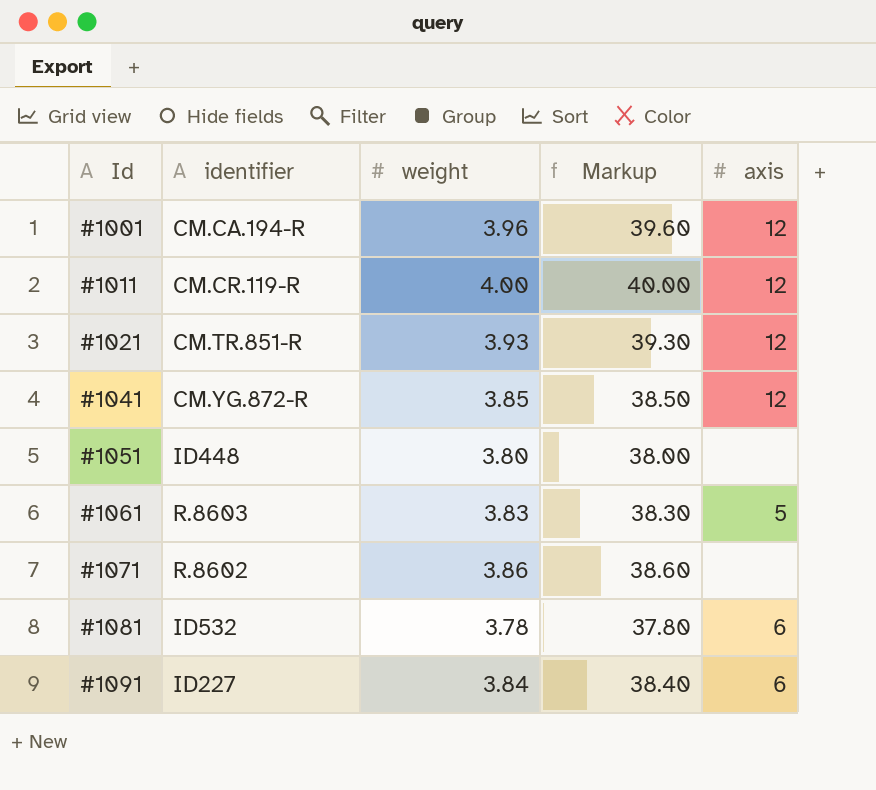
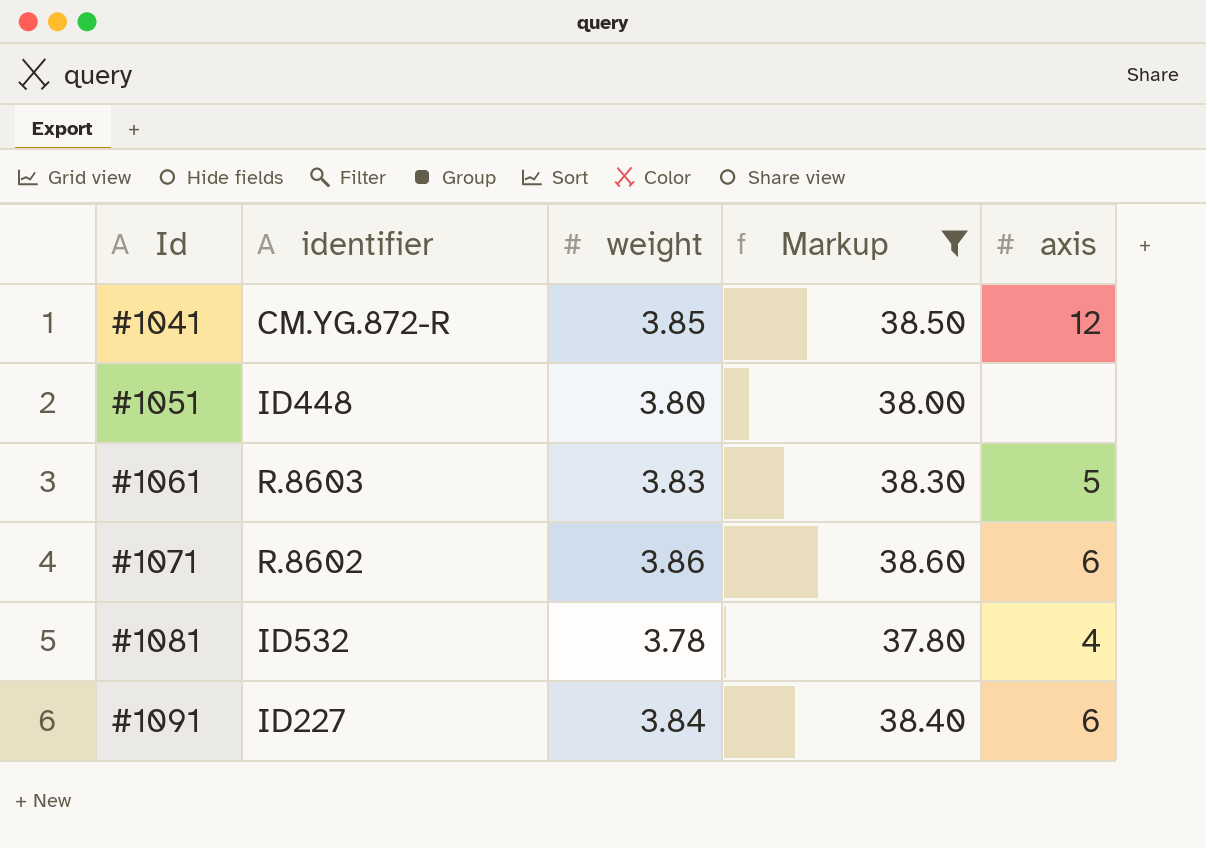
filter: none -> Markup <= 38.60
#1071 | axis: none -> 6
#1081 | axis: 6 -> 4

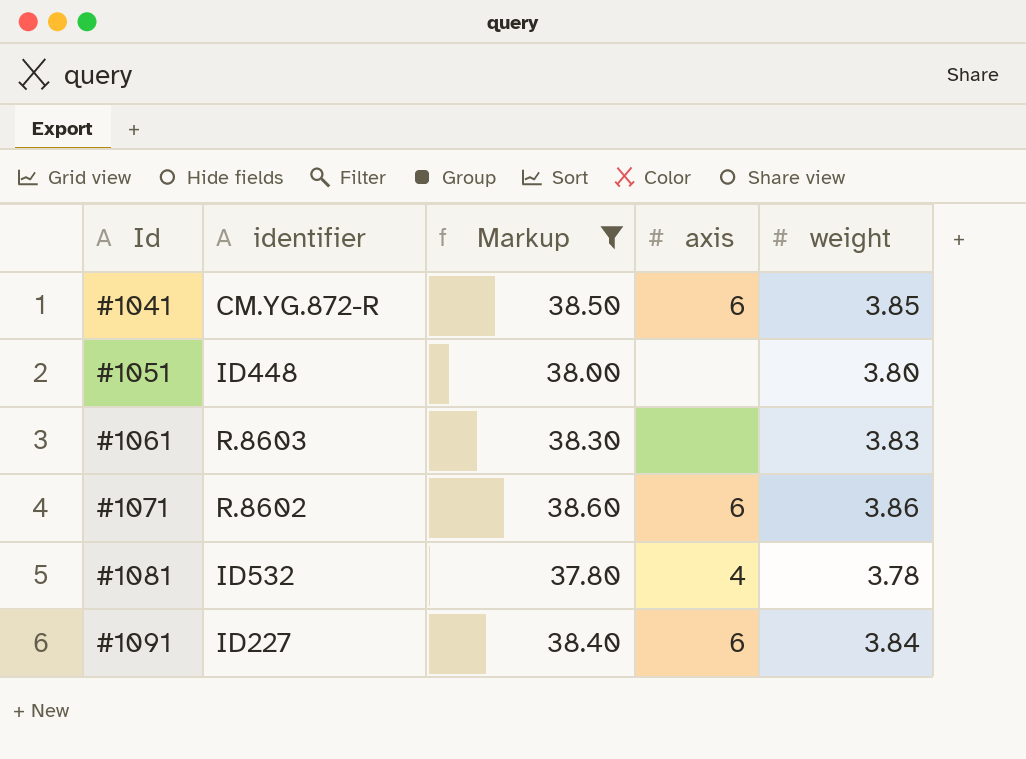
column weight | position: 3 -> 5
#1041 | axis: 12 -> 6
#1061 | axis: 5 -> none

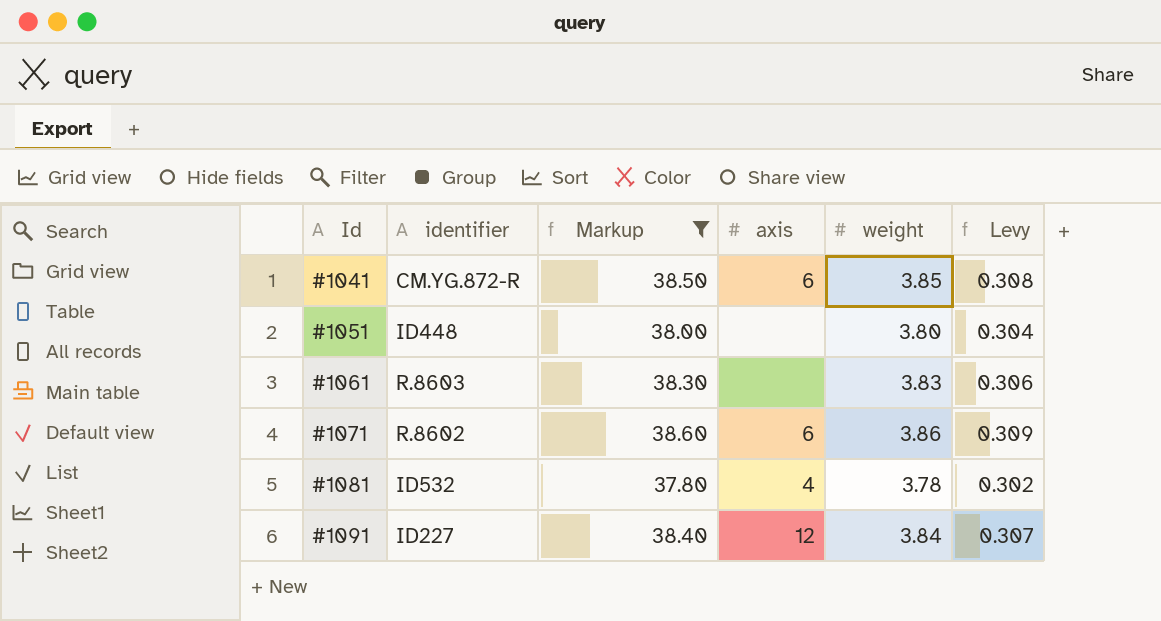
column Levy | formula: none -> [weight] * 0.08
#1091 | axis: 6 -> 12

